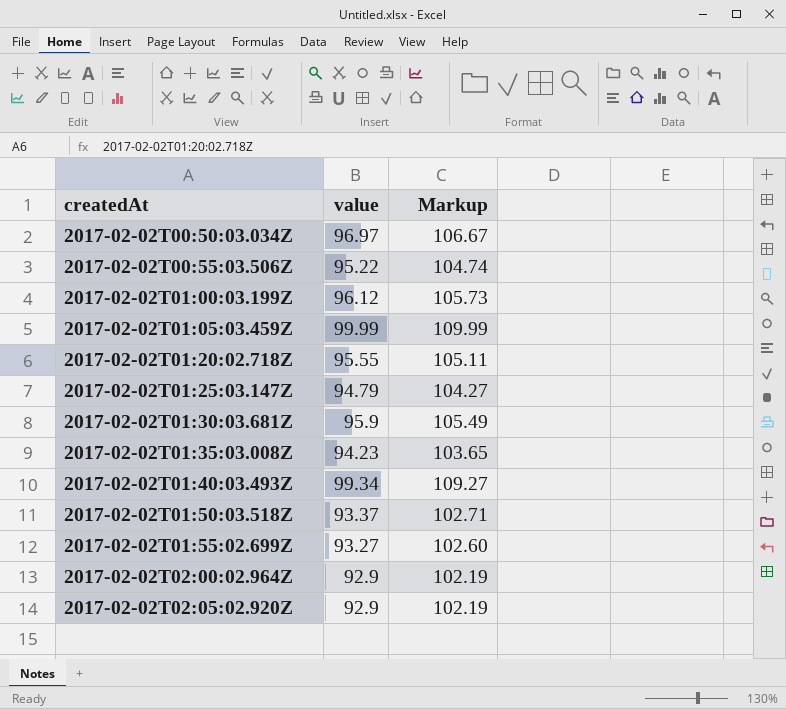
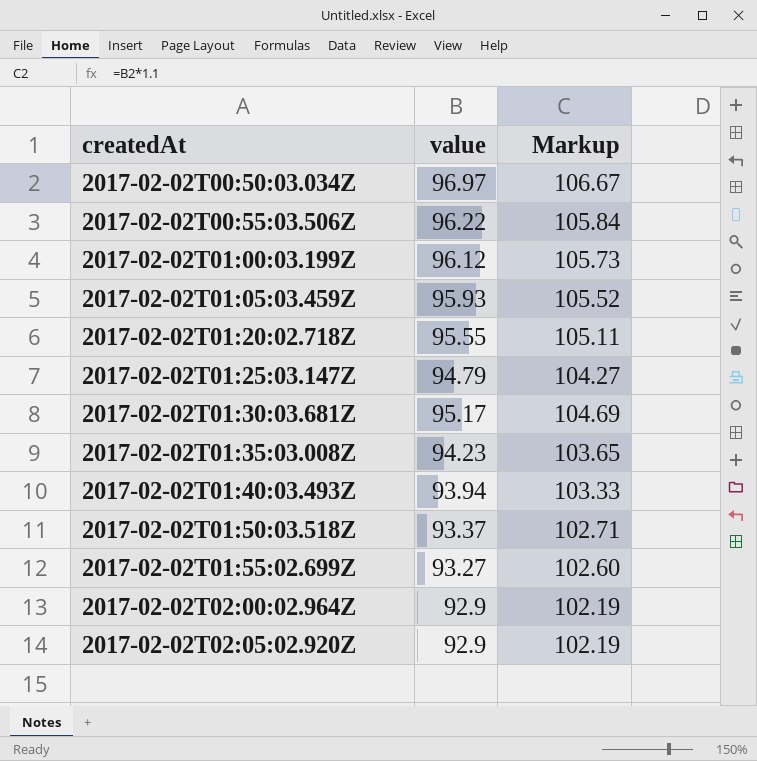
2017-02-02T00:55:03.506Z | value: 95.22 -> 96.22
2017-02-02T00:55:03.506Z | Markup: 104.74 -> 105.84
2017-02-02T01:05:03.459Z | value: 99.99 -> 95.93
2017-02-02T01:05:03.459Z | Markup: 109.99 -> 105.52
2017-02-02T01:30:03.681Z | value: 95.9 -> 95.17
2017-02-02T01:30:03.681Z | Markup: 105.49 -> 104.69
2017-02-02T01:40:03.493Z | value: 99.34 -> 93.94
2017-02-02T01:40:03.493Z | Markup: 109.27 -> 103.33

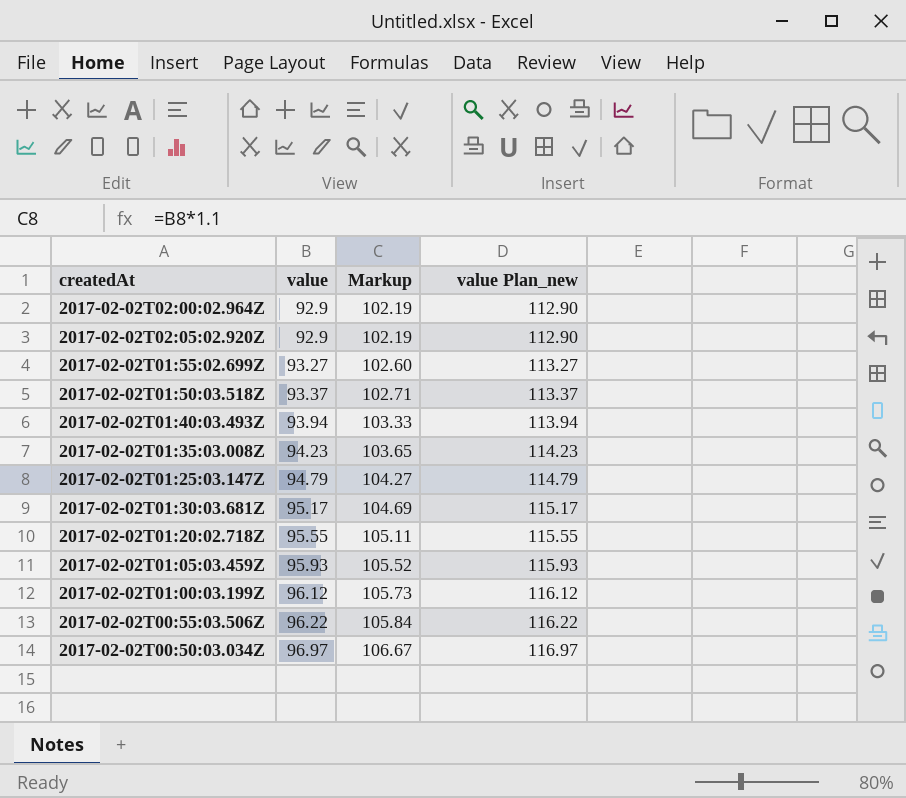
row order: createdAt ascending -> value ascending
column value Plan_new | formula: none -> [value] + 20

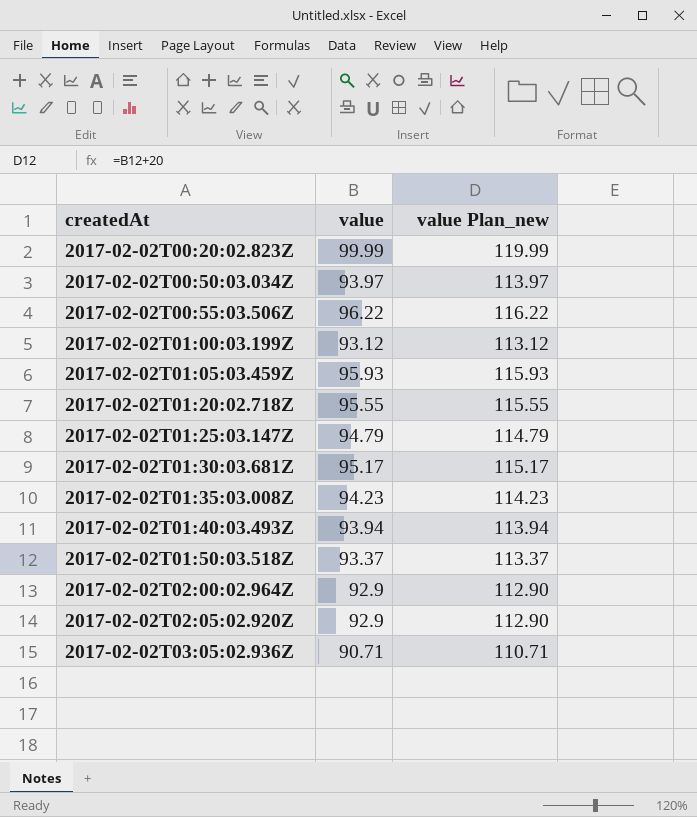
row order: value ascending -> createdAt ascending
column Markup | formula: [value] * 1.1 -> none
row 2017-02-02T01:55:02.699Z: 93.27 | 102.60 | 113.27 -> none
row 2017-02-02T00:20:02.823Z: none -> 99.99 | 119.99
2017-02-02T00:50:03.034Z | value: 96.97 -> 93.97
2017-02-02T00:50:03.034Z | value Plan_new: 116.97 -> 113.97
2017-02-02T01:00:03.199Z | value: 96.12 -> 93.12
2017-02-02T01:00:03.199Z | value Plan_new: 116.12 -> 113.12
row 2017-02-02T03:05:02.936Z: none -> 90.71 | 110.71

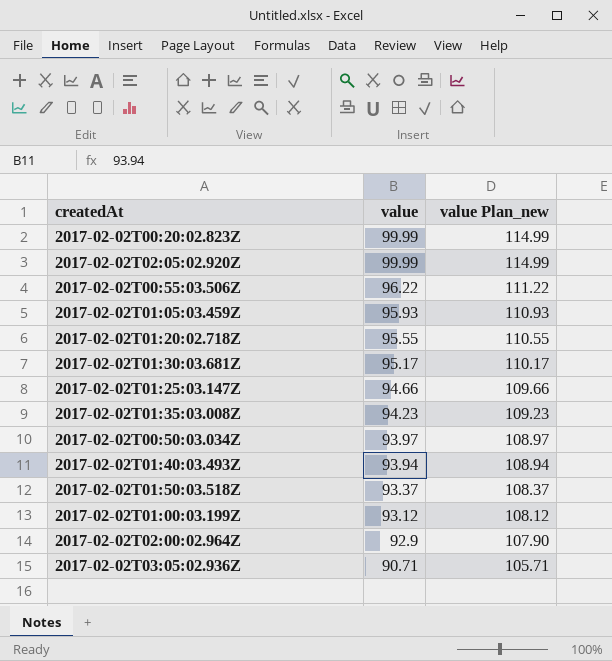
row order: createdAt ascending -> value descending
column value Plan_new | formula: [value] + 20 -> [value] + 15
2017-02-02T02:05:02.920Z | value: 92.9 -> 99.99
2017-02-02T01:25:03.147Z | value: 94.79 -> 94.66

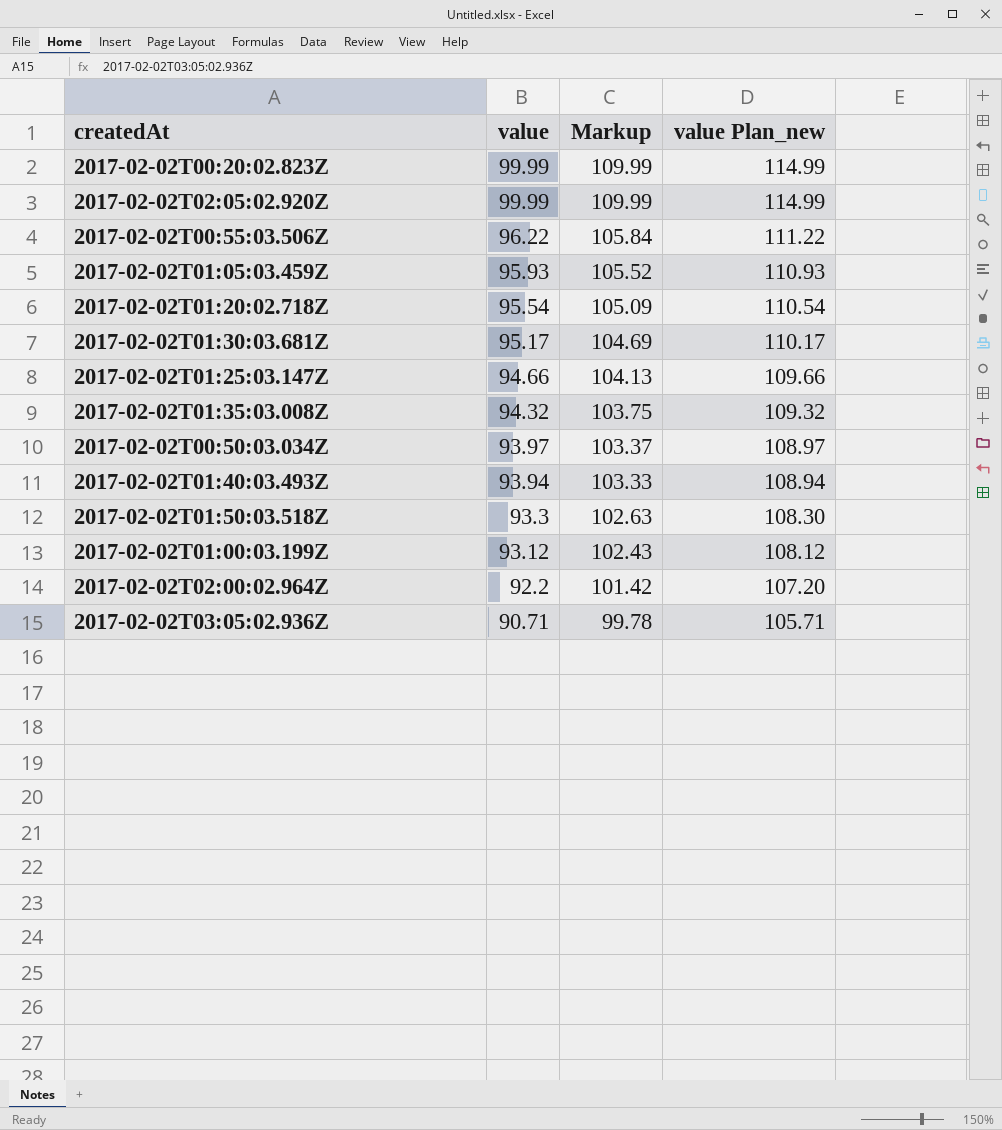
column Markup | formula: none -> [value] * 1.1
2017-02-02T01:20:02.718Z | value: 95.55 -> 95.54
2017-02-02T01:20:02.718Z | value Plan_new: 110.55 -> 110.54
2017-02-02T01:35:03.008Z | value: 94.23 -> 94.32
2017-02-02T01:35:03.008Z | value Plan_new: 109.23 -> 109.32
2017-02-02T01:50:03.518Z | value: 93.37 -> 93.3
2017-02-02T01:50:03.518Z | value Plan_new: 108.37 -> 108.30
2017-02-02T02:00:02.964Z | value: 92.9 -> 92.2
2017-02-02T02:00:02.964Z | value Plan_new: 107.90 -> 107.20

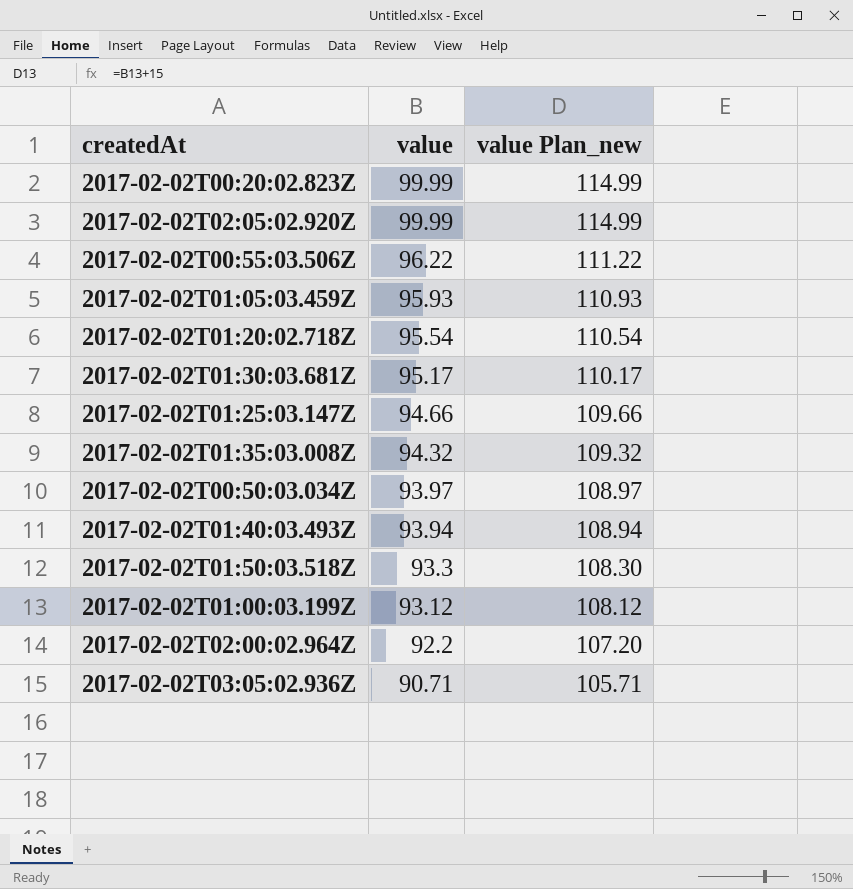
column Markup | formula: [value] * 1.1 -> none

